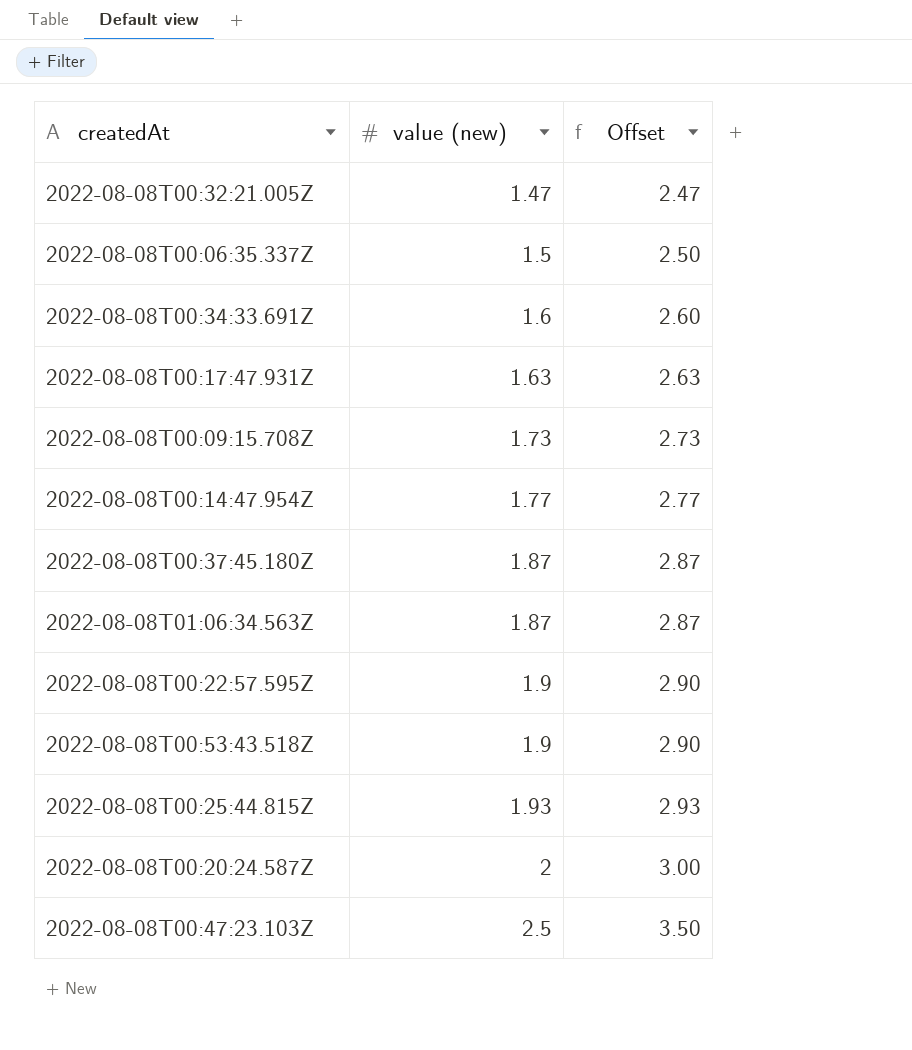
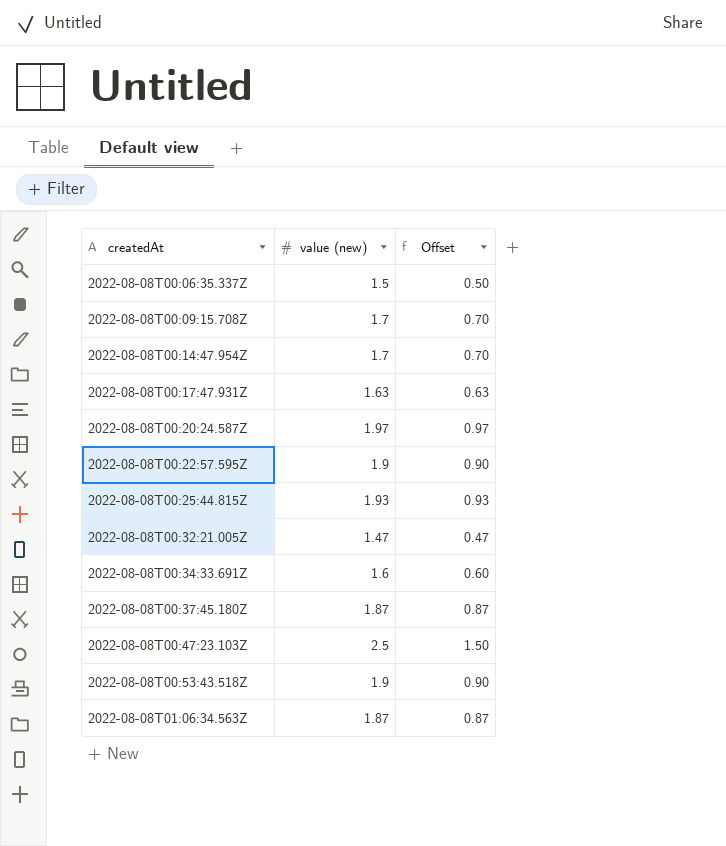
row order: value (new) ascending -> createdAt ascending
column Offset | formula: [value (new)] + 1 -> [value (new)] - 1
2022-08-08T00:09:15.708Z | value (new): 1.73 -> 1.7
2022-08-08T00:14:47.954Z | value (new): 1.77 -> 1.7
2022-08-08T00:20:24.587Z | value (new): 2 -> 1.97

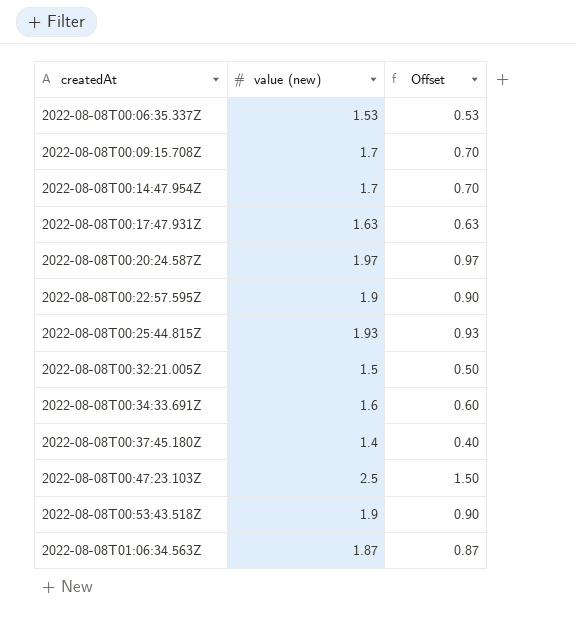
2022-08-08T00:06:35.337Z | value (new): 1.5 -> 1.53
2022-08-08T00:06:35.337Z | Offset: 0.50 -> 0.53
2022-08-08T00:32:21.005Z | value (new): 1.47 -> 1.5
2022-08-08T00:32:21.005Z | Offset: 0.47 -> 0.50
2022-08-08T00:37:45.180Z | value (new): 1.87 -> 1.4
2022-08-08T00:37:45.180Z | Offset: 0.87 -> 0.40

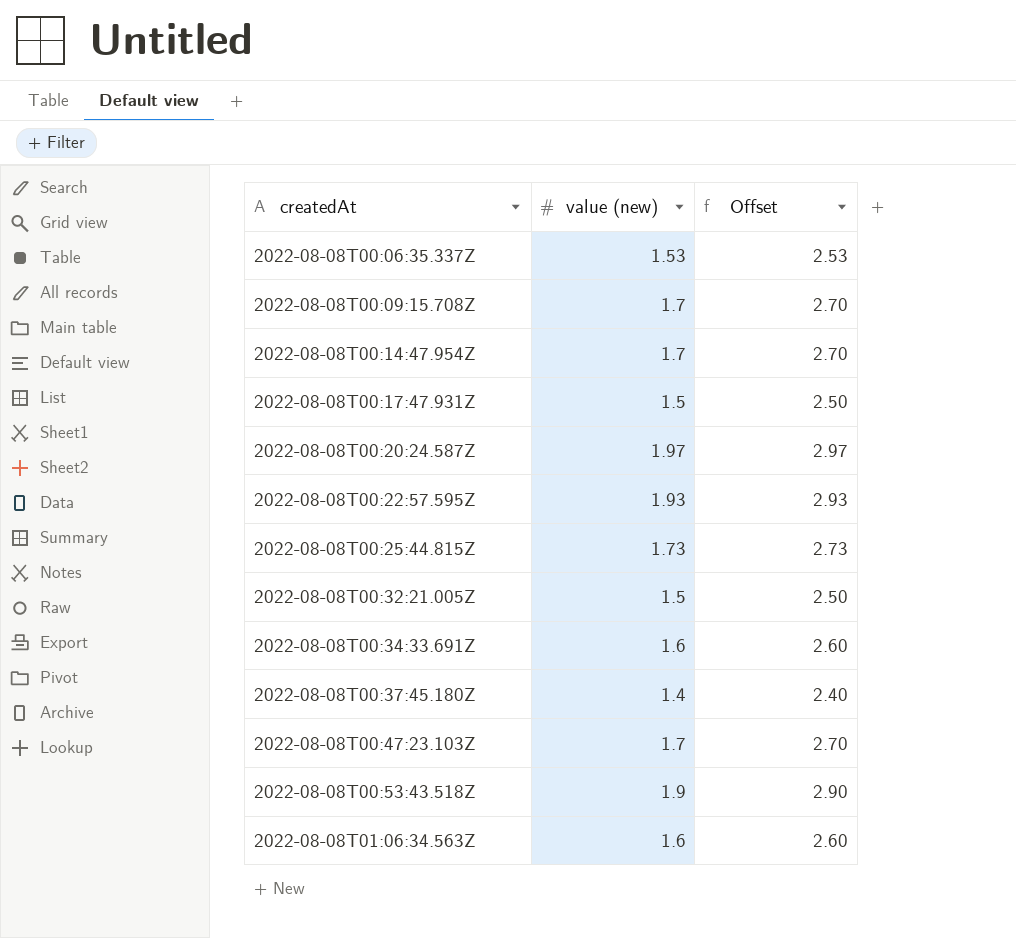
column Offset | formula: [value (new)] - 1 -> [value (new)] + 1
2022-08-08T00:17:47.931Z | value (new): 1.63 -> 1.5
2022-08-08T00:22:57.595Z | value (new): 1.9 -> 1.93
2022-08-08T00:25:44.815Z | value (new): 1.93 -> 1.73
2022-08-08T00:47:23.103Z | value (new): 2.5 -> 1.7
2022-08-08T01:06:34.563Z | value (new): 1.87 -> 1.6

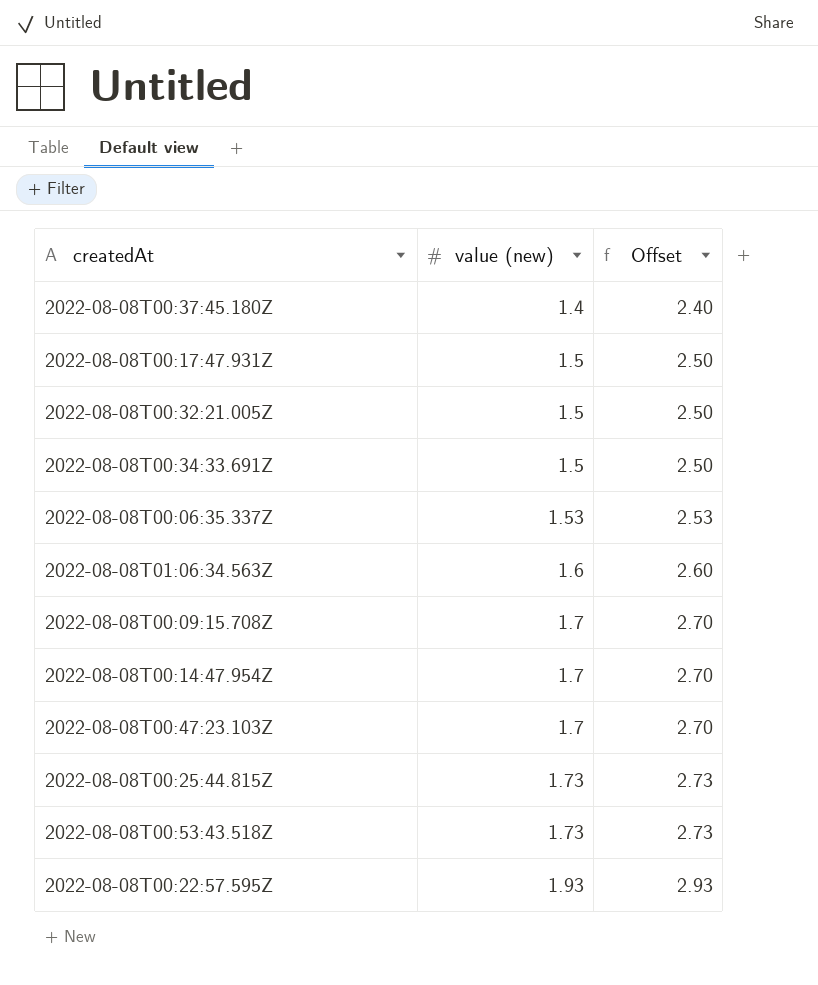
row order: createdAt ascending -> value (new) ascending
row 2022-08-08T00:20:24.587Z: 1.97 | 2.97 -> none
2022-08-08T00:34:33.691Z | value (new): 1.6 -> 1.5
2022-08-08T00:34:33.691Z | Offset: 2.60 -> 2.50
2022-08-08T00:53:43.518Z | value (new): 1.9 -> 1.73
2022-08-08T00:53:43.518Z | Offset: 2.90 -> 2.73

